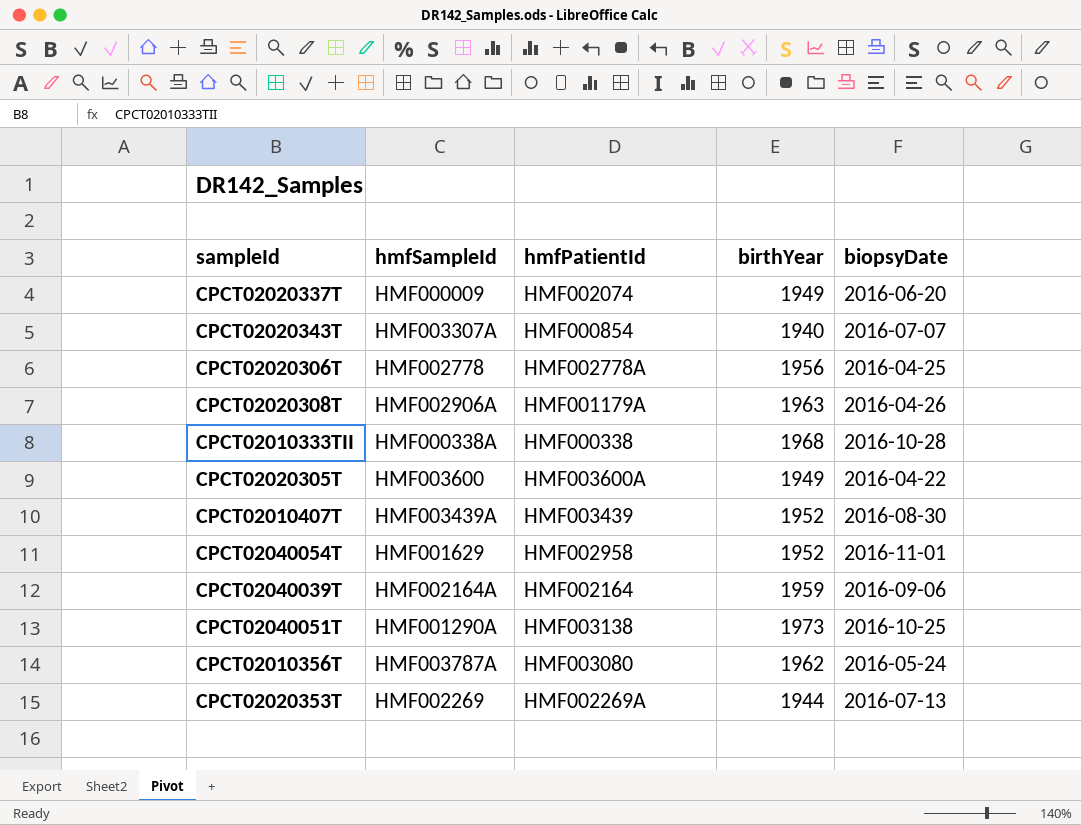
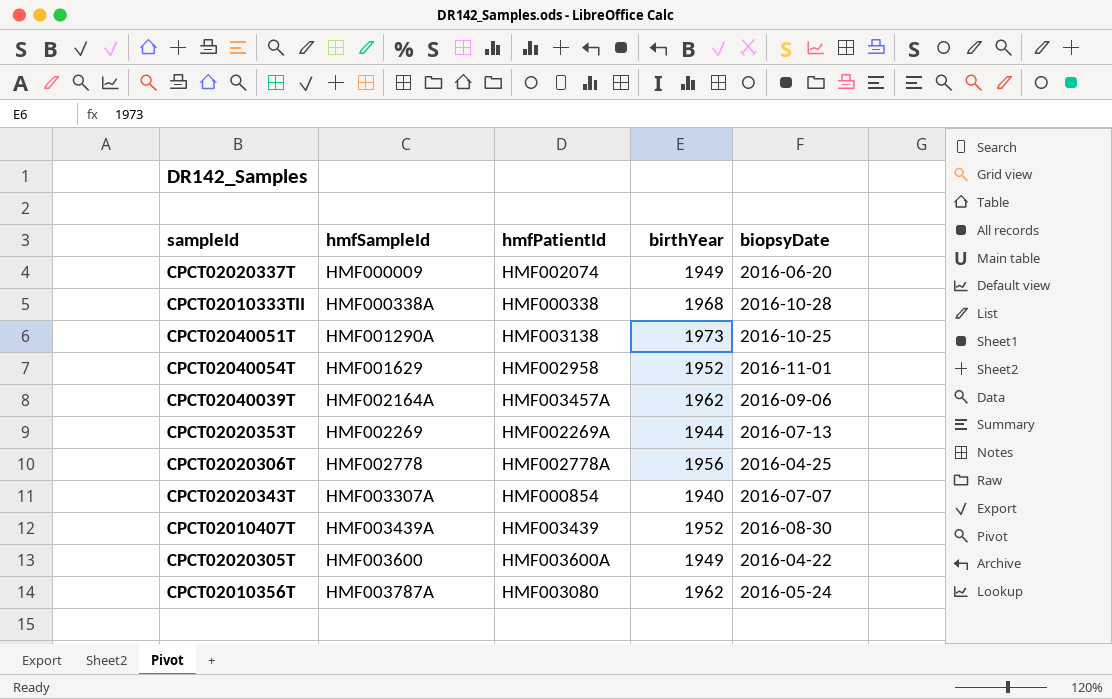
row order: none -> hmfSampleId ascending
row CPCT02020308T: HMF002906A | HMF001179A | 1963 | 2016-04-26 -> none
CPCT02040039T | hmfPatientId: HMF002164 -> HMF003457A
CPCT02040039T | birthYear: 1959 -> 1962

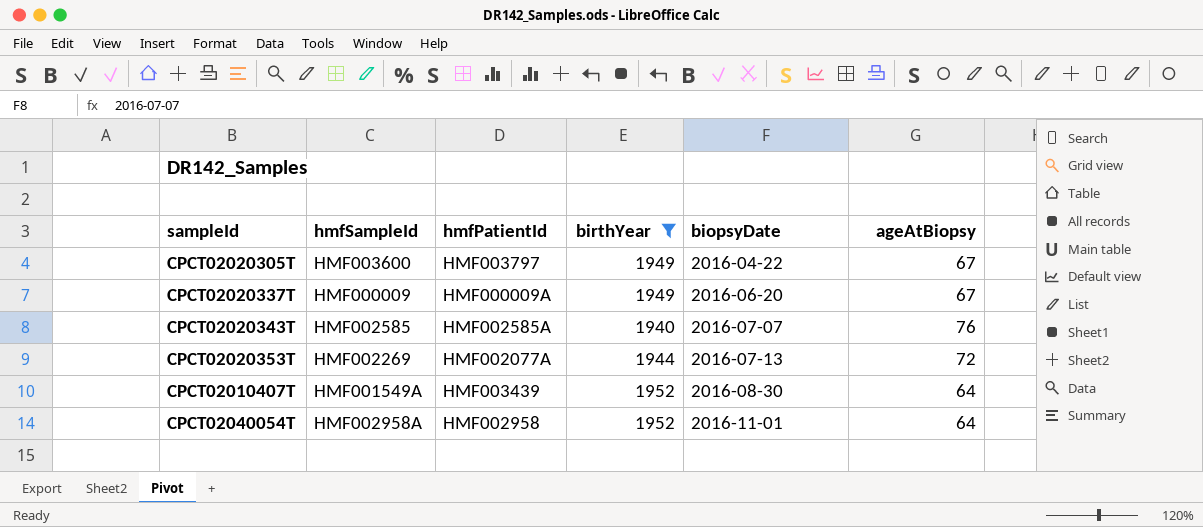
filter: none -> birthYear <= 1952
row order: hmfSampleId ascending -> biopsyDate ascending
column ageAtBiopsy | position: none -> 6
CPCT02020305T | hmfPatientId: HMF003600A -> HMF003797
CPCT02020337T | hmfPatientId: HMF002074 -> HMF000009A
CPCT02020343T | hmfSampleId: HMF003307A -> HMF002585
CPCT02020343T | hmfPatientId: HMF000854 -> HMF002585A
CPCT02020353T | hmfPatientId: HMF002269A -> HMF002077A
CPCT02010407T | hmfSampleId: HMF003439A -> HMF001549A
CPCT02040054T | hmfSampleId: HMF001629 -> HMF002958A

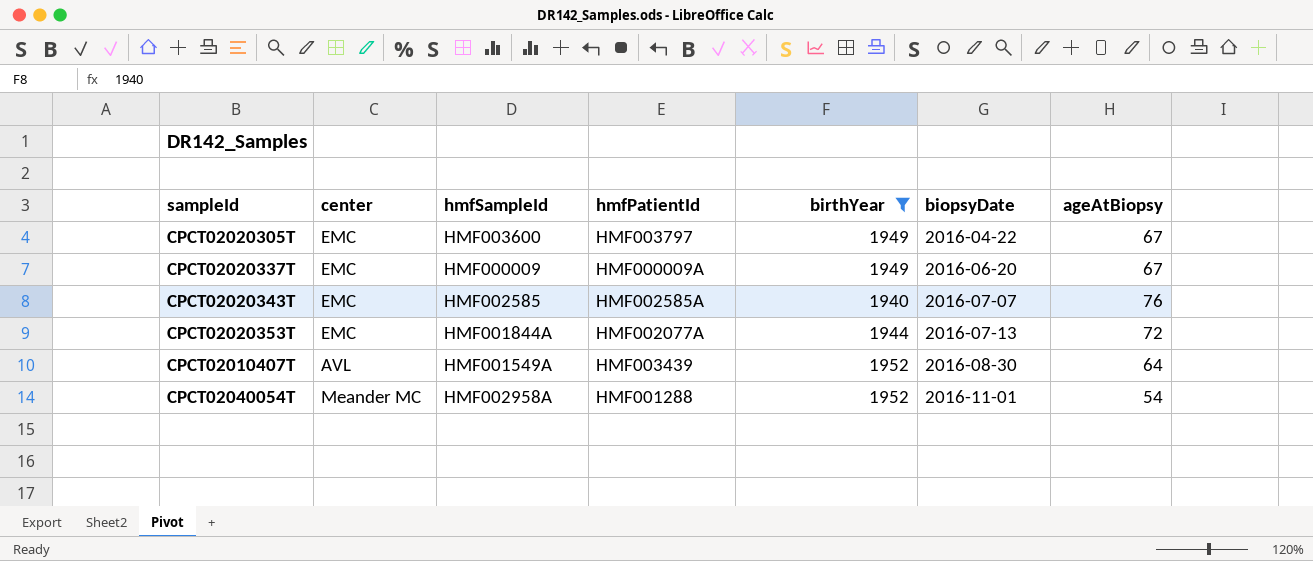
column center | position: none -> 2
CPCT02020353T | hmfSampleId: HMF002269 -> HMF001844A
CPCT02040054T | hmfPatientId: HMF002958 -> HMF001288
CPCT02040054T | ageAtBiopsy: 64 -> 54

